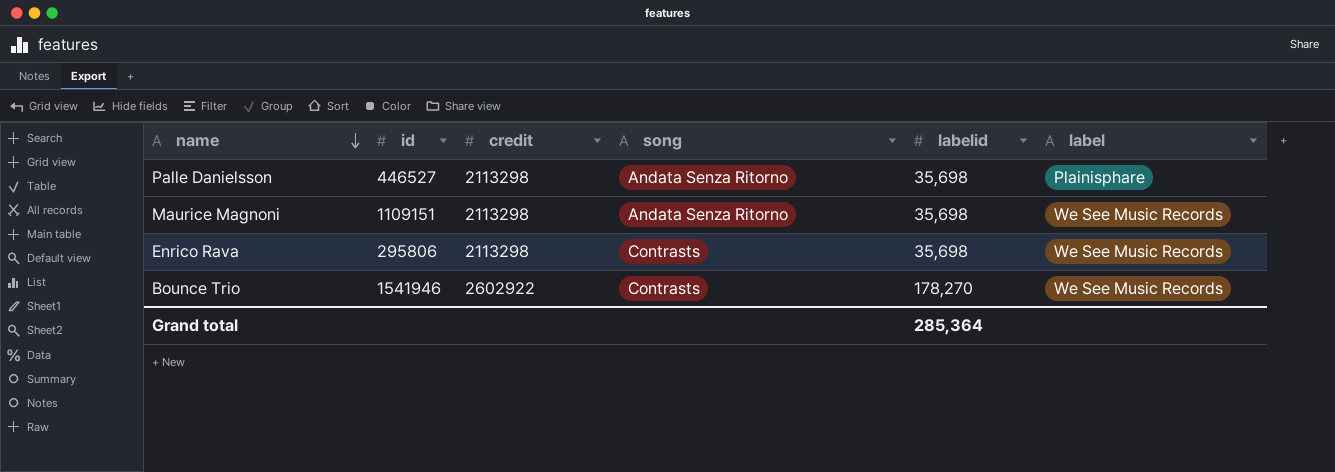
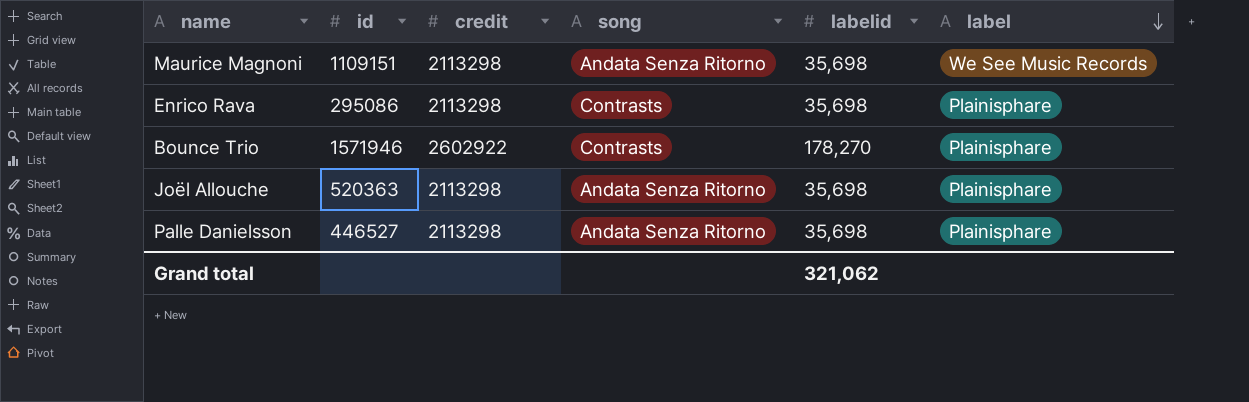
row order: name descending -> label descending
Enrico Rava | id: 295806 -> 295086
Enrico Rava | label: We See Music Records -> Plainisphare
Bounce Trio | id: 1541946 -> 1571946
Bounce Trio | label: We See Music Records -> Plainisphare
row Joël Allouche: none -> 520363 | 2113298 | Andata Senza Ritorno | 35,698 | Plainisphare
Grand total | labelid: 285,364 -> 321,062

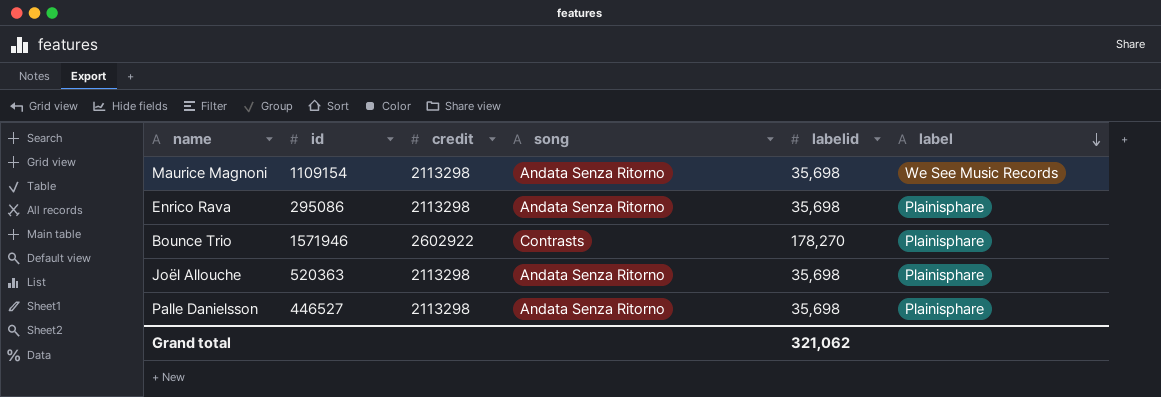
Maurice Magnoni | id: 1109151 -> 1109154
Enrico Rava | song: Contrasts -> Andata Senza Ritorno

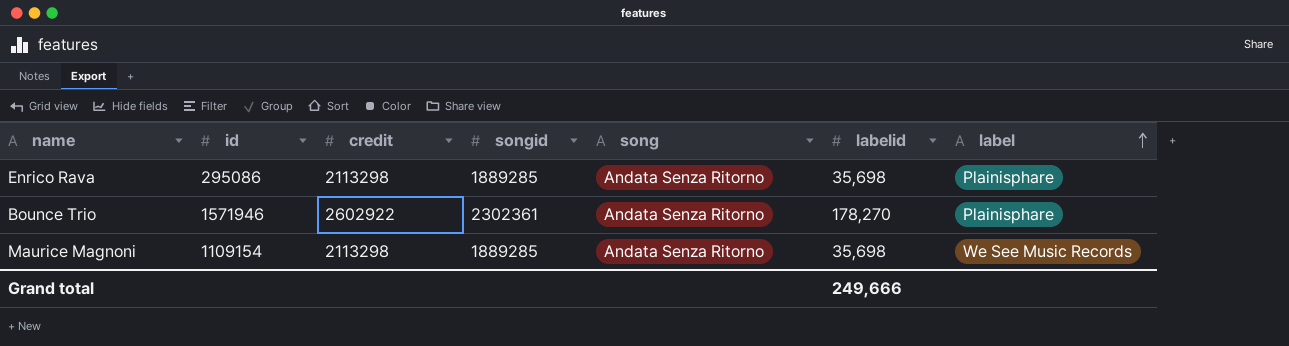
row order: label descending -> label ascending
column songid | position: none -> 4
row Joël Allouche: 520363 | 2113298 | Andata Senza Ritorno | 35,698 | Plainisphare -> none
row Palle Danielsson: 446527 | 2113298 | Andata Senza Ritorno | 35,698 | Plainisphare -> none
Bounce Trio | song: Contrasts -> Andata Senza Ritorno
Grand total | labelid: 321,062 -> 249,666

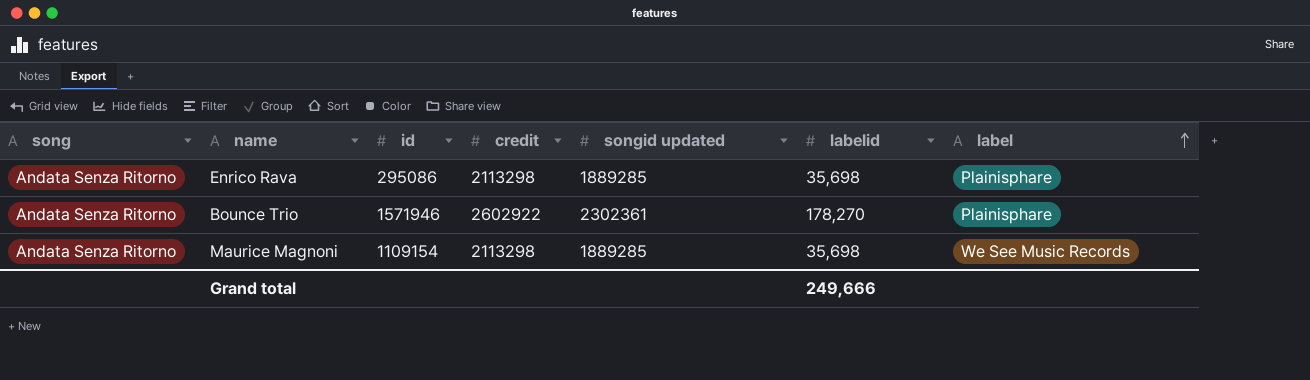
column song | position: 5 -> 1
column name: songid -> songid updated

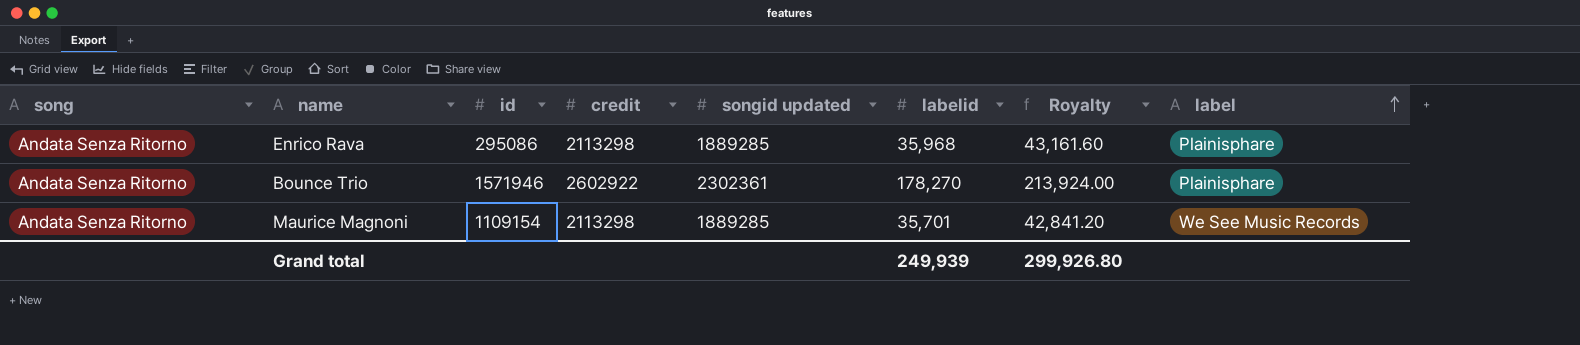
column Royalty | formula: none -> [labelid] * 1.2
Enrico Rava | labelid: 35,698 -> 35,968
Maurice Magnoni | labelid: 35,698 -> 35,701
Grand total | labelid: 249,666 -> 249,939

